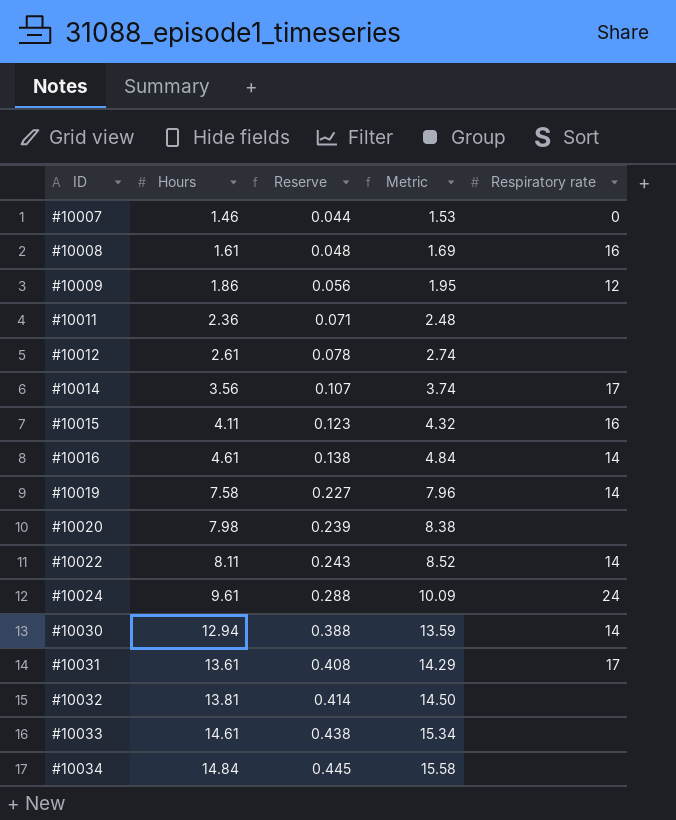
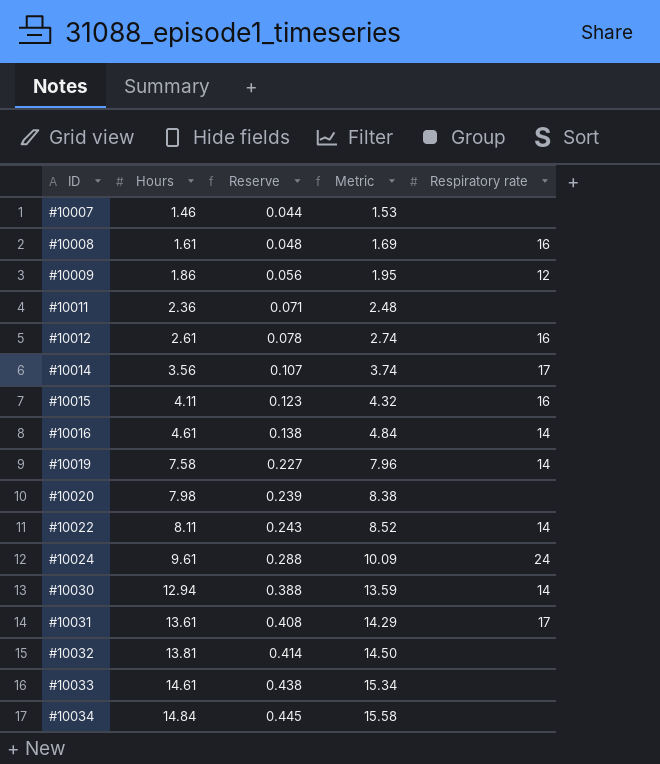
#10007 | Respiratory rate: 0 -> none
#10012 | Respiratory rate: none -> 16

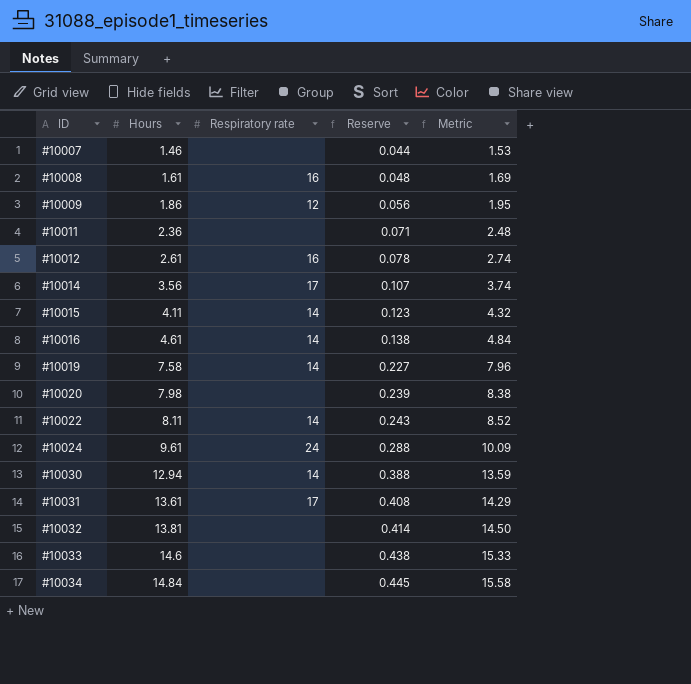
column Respiratory rate | position: 5 -> 3
#10015 | Respiratory rate: 16 -> 14
#10033 | Hours: 14.61 -> 14.6
#10033 | Metric: 15.34 -> 15.33

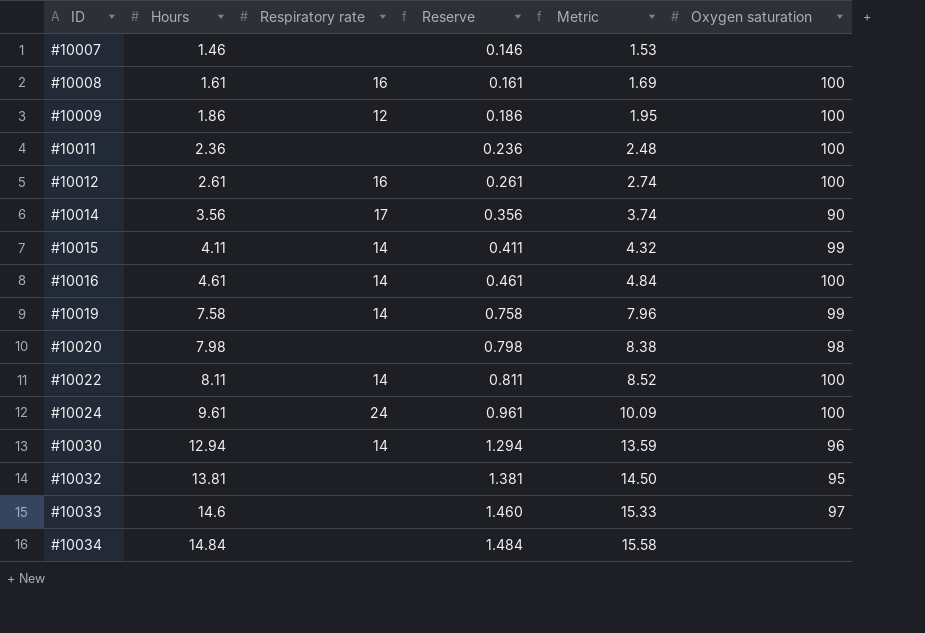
column Reserve | formula: [Hours] * 0.03 -> [Hours] * 0.1
column Oxygen saturation | position: none -> 6
row #10031: 13.61 | 17 | 0.408 | 14.29 -> none

